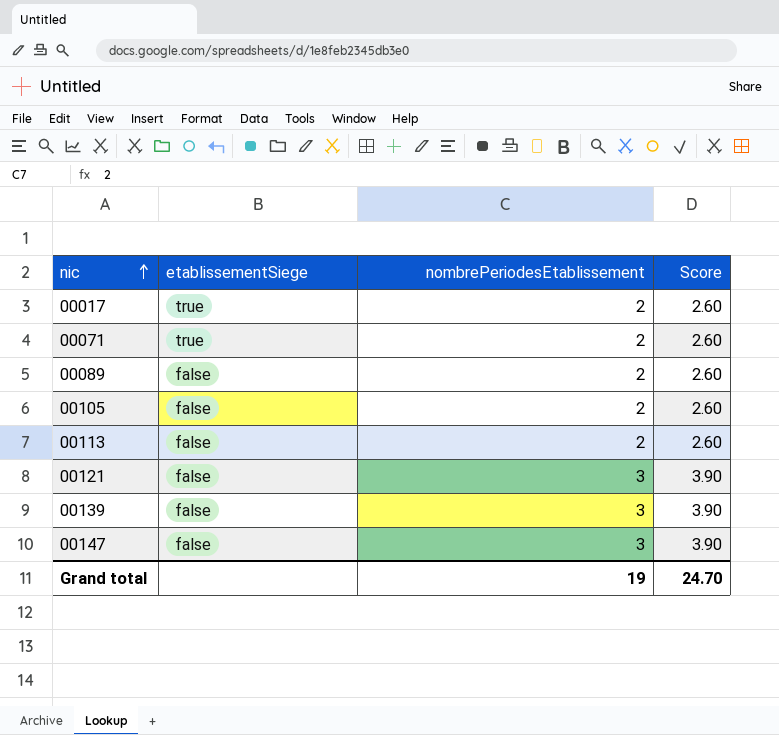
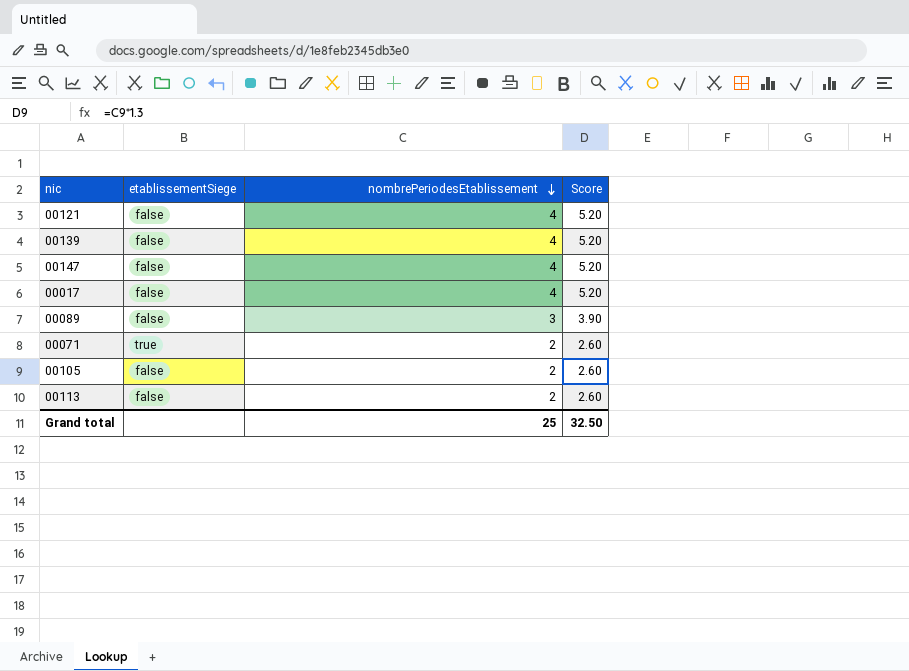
row order: nic ascending -> nombrePeriodesEtablissement descending
00121 | nombrePeriodesEtablissement: 3 -> 4
00121 | Score: 3.90 -> 5.20
00139 | nombrePeriodesEtablissement: 3 -> 4
00139 | Score: 3.90 -> 5.20
00147 | nombrePeriodesEtablissement: 3 -> 4
00147 | Score: 3.90 -> 5.20
00017 | etablissementSiege: true -> false
00017 | nombrePeriodesEtablissement: 2 -> 4
00017 | Score: 2.60 -> 5.20
00089 | nombrePeriodesEtablissement: 2 -> 3
00089 | Score: 2.60 -> 3.90
Grand total | nombrePeriodesEtablissement: 19 -> 25
Grand total | Score: 24.70 -> 32.50

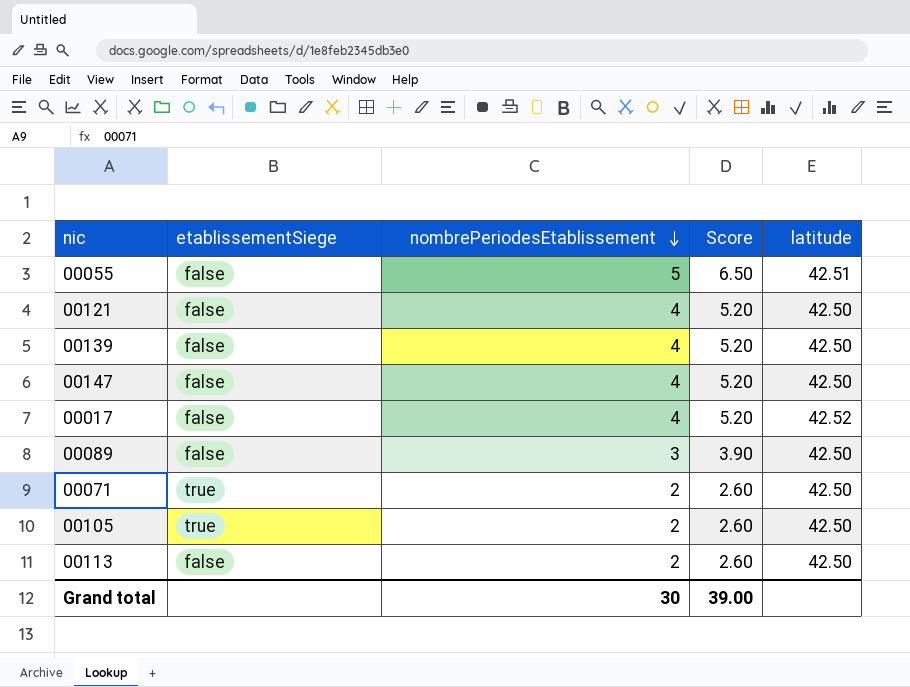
column latitude | position: none -> 5
row 00055: none -> false | 5 | 6.50 | 42.51
00105 | etablissementSiege: false -> true
Grand total | nombrePeriodesEtablissement: 25 -> 30
Grand total | Score: 32.50 -> 39.00

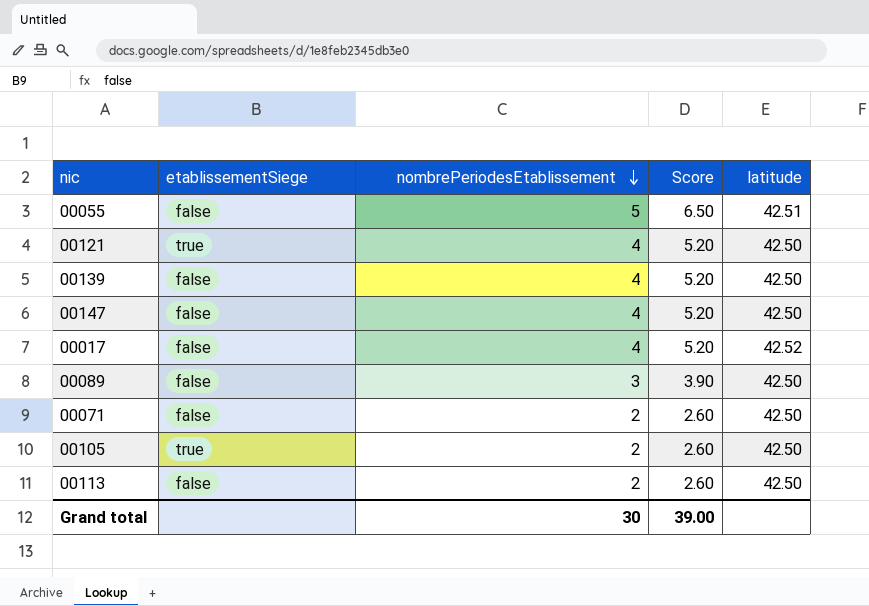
00121 | etablissementSiege: false -> true
00071 | etablissementSiege: true -> false

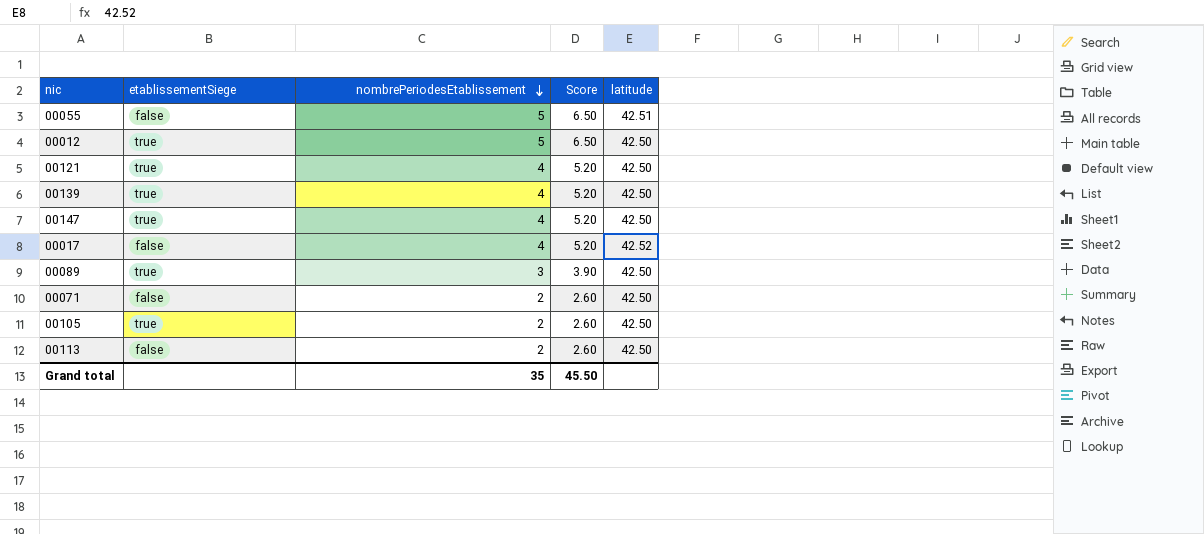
row 00012: none -> true | 5 | 6.50 | 42.50
00139 | etablissementSiege: false -> true
00147 | etablissementSiege: false -> true
00089 | etablissementSiege: false -> true
Grand total | nombrePeriodesEtablissement: 30 -> 35
Grand total | Score: 39.00 -> 45.50

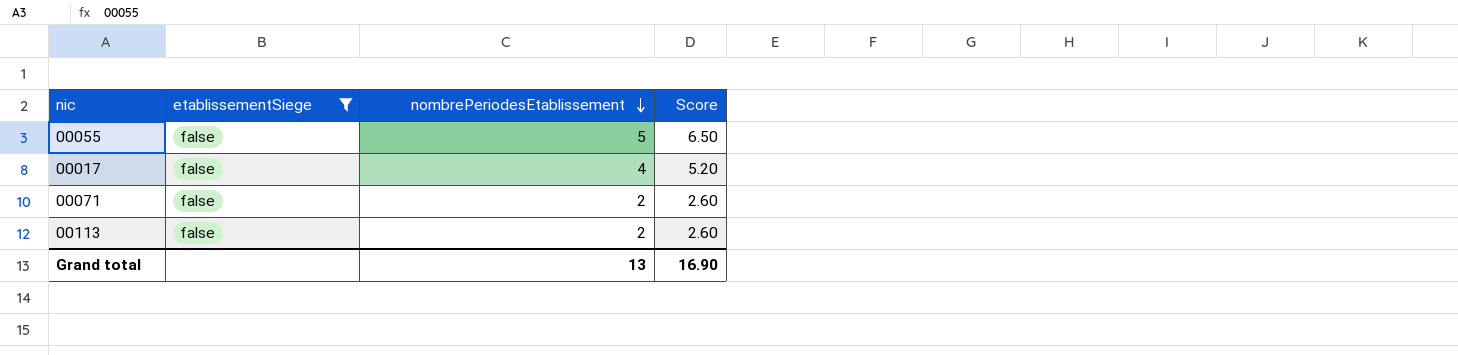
filter: none -> etablissementSiege = false
column latitude | position: 5 -> none
Grand total | nombrePeriodesEtablissement: 35 -> 13
Grand total | Score: 45.50 -> 16.90

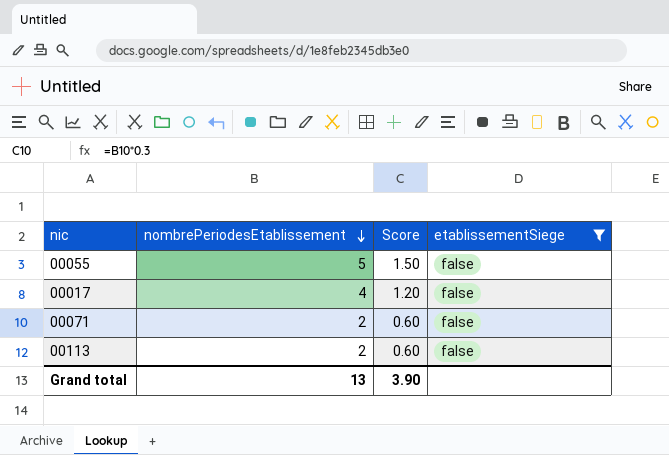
column Score | formula: [nombrePeriodesEtablissement] * 1.3 -> [nombrePeriodesEtablissement] * 0.3
column etablissementSiege | position: 2 -> 4
Grand total | Score: 16.90 -> 3.90

